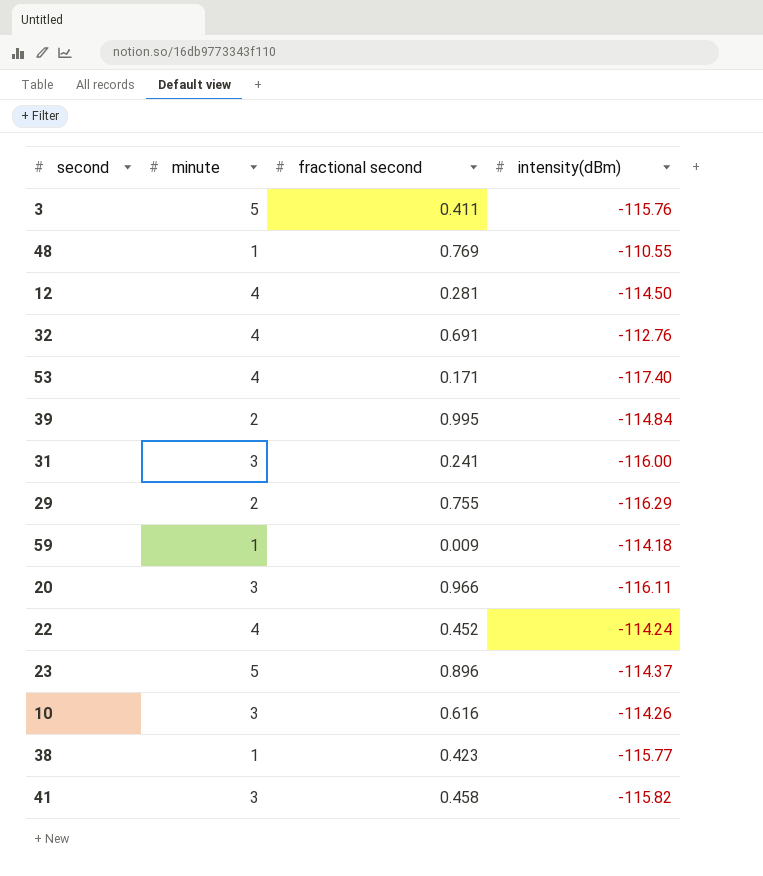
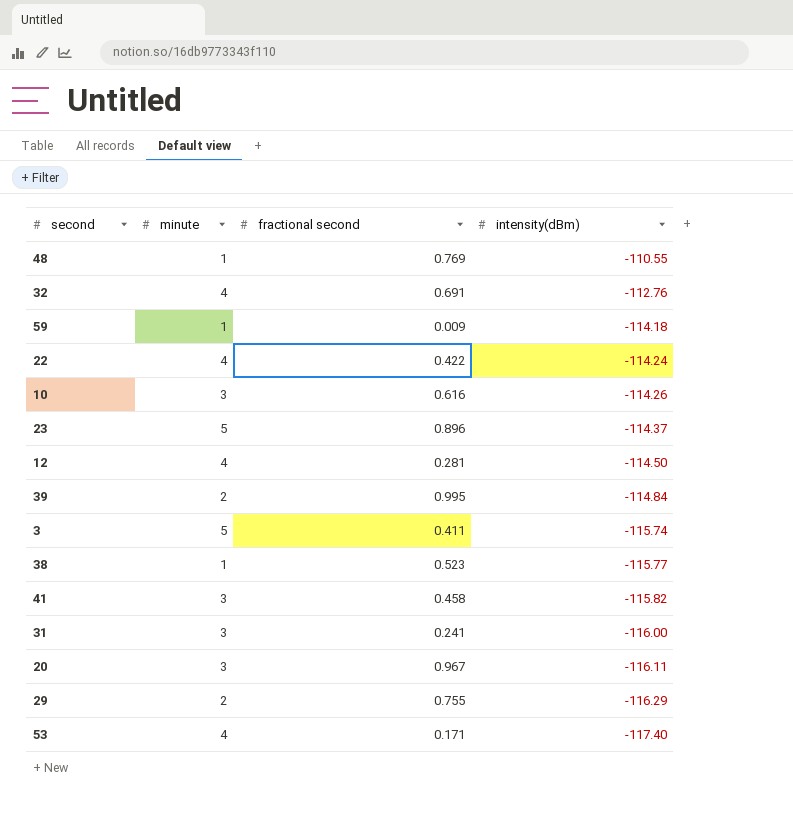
row order: none -> intensity(dBm) descending
22 | fractional second: 0.452 -> 0.422
3 | intensity(dBm): -115.76 -> -115.74
38 | fractional second: 0.423 -> 0.523
20 | fractional second: 0.966 -> 0.967

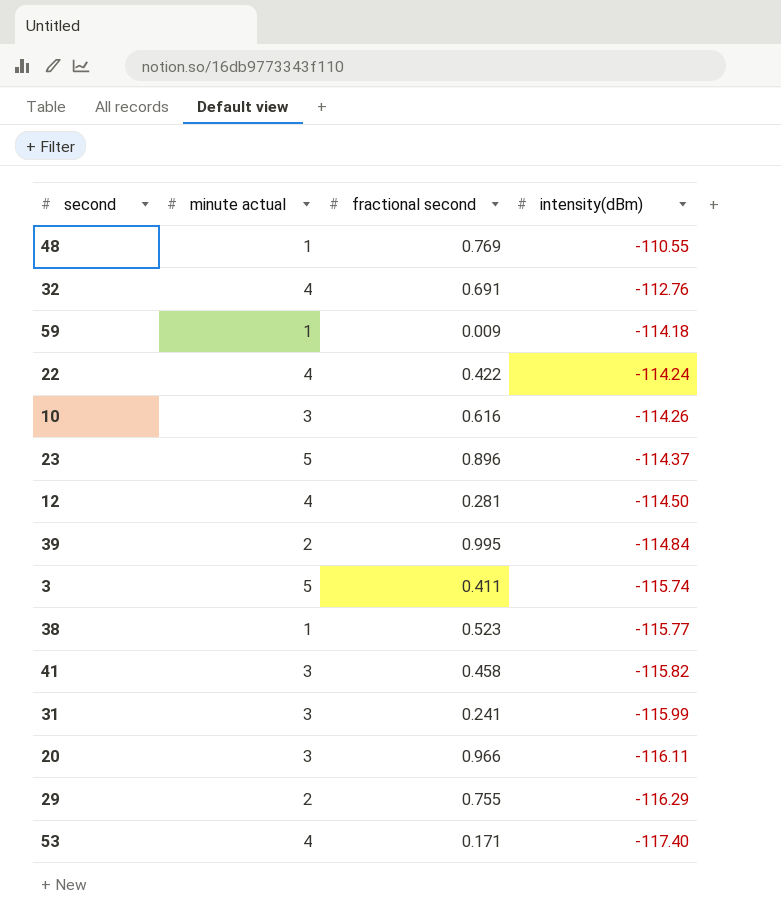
column name: minute -> minute actual
31 | intensity(dBm): -116.00 -> -115.99
20 | fractional second: 0.967 -> 0.966

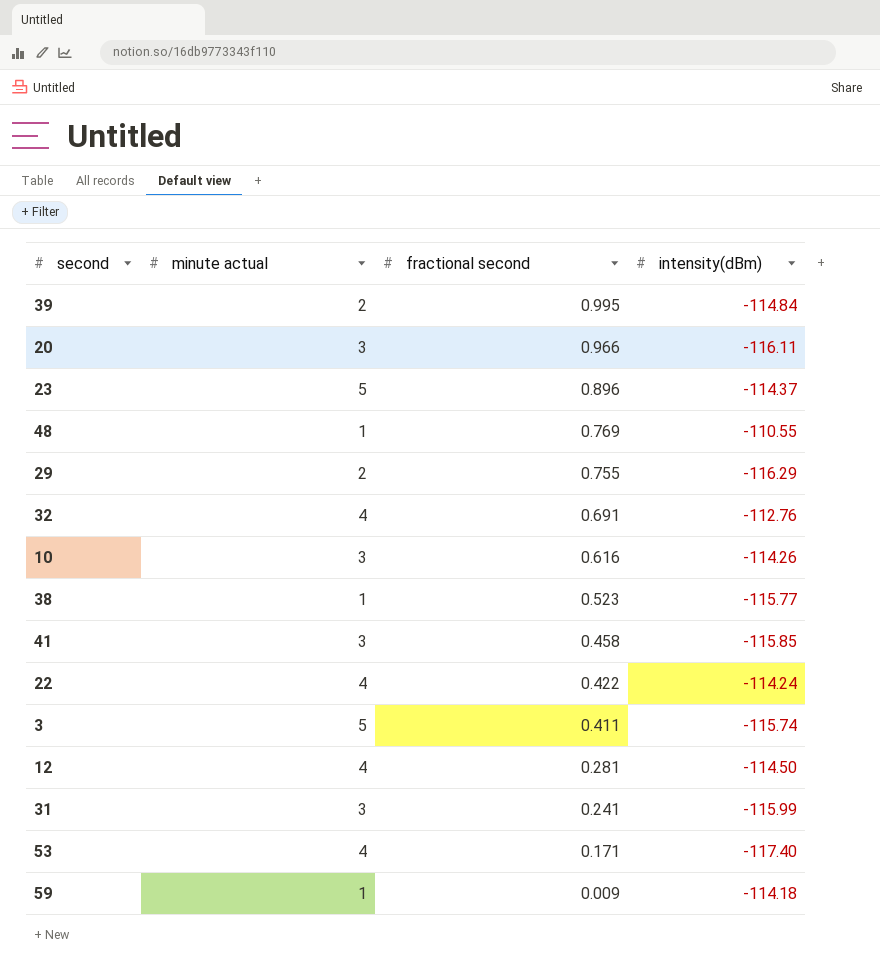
row order: intensity(dBm) descending -> fractional second descending
41 | intensity(dBm): -115.82 -> -115.85

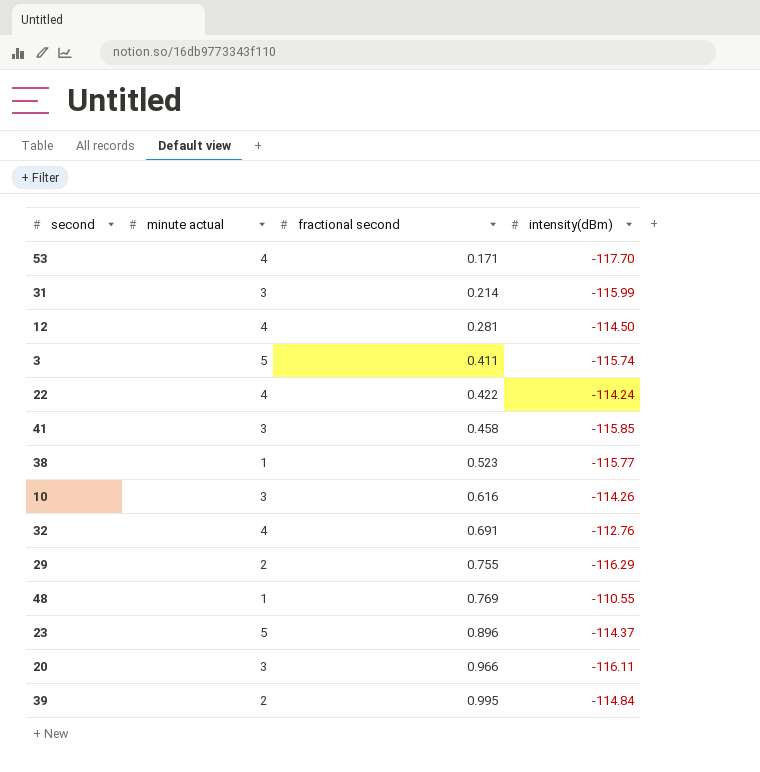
row order: fractional second descending -> fractional second ascending
row 59: 1 | 0.009 | -114.18 -> none
53 | intensity(dBm): -117.40 -> -117.70
31 | fractional second: 0.241 -> 0.214

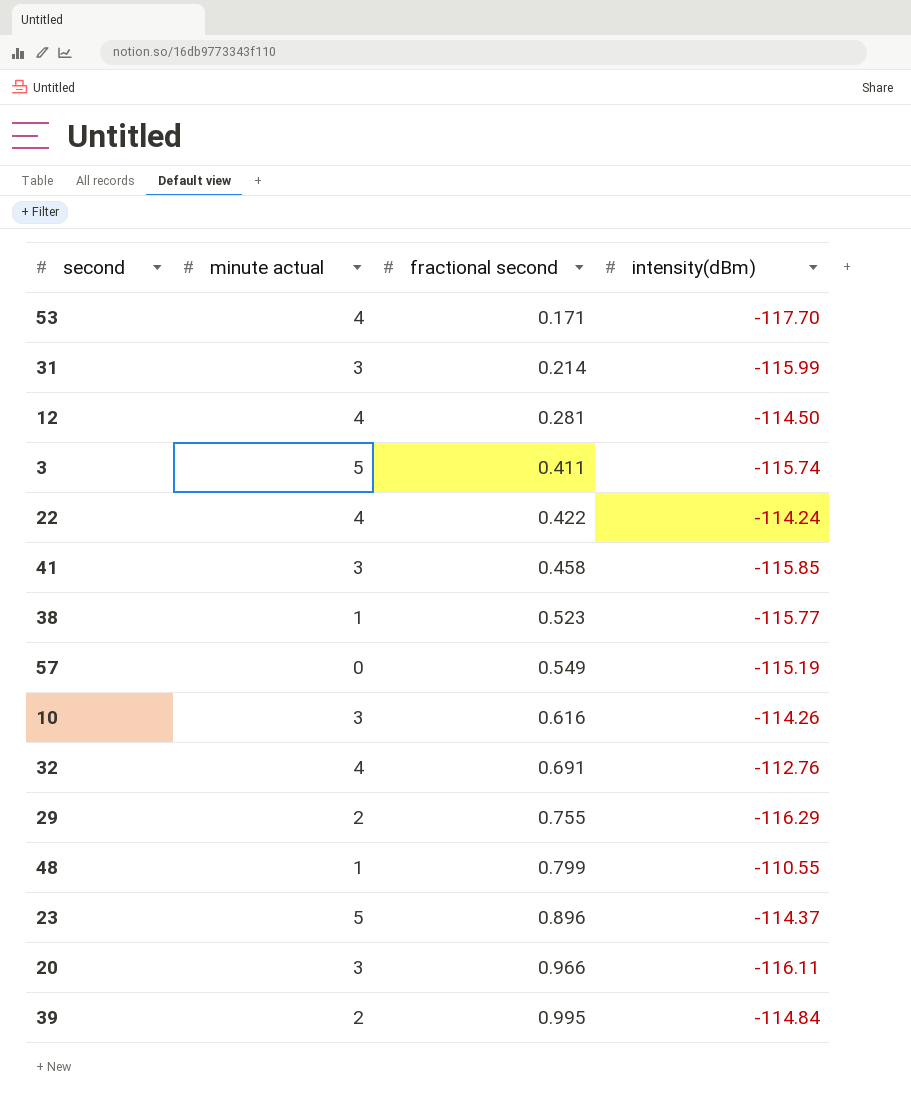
row 57: none -> 0 | 0.549 | -115.19
48 | fractional second: 0.769 -> 0.799

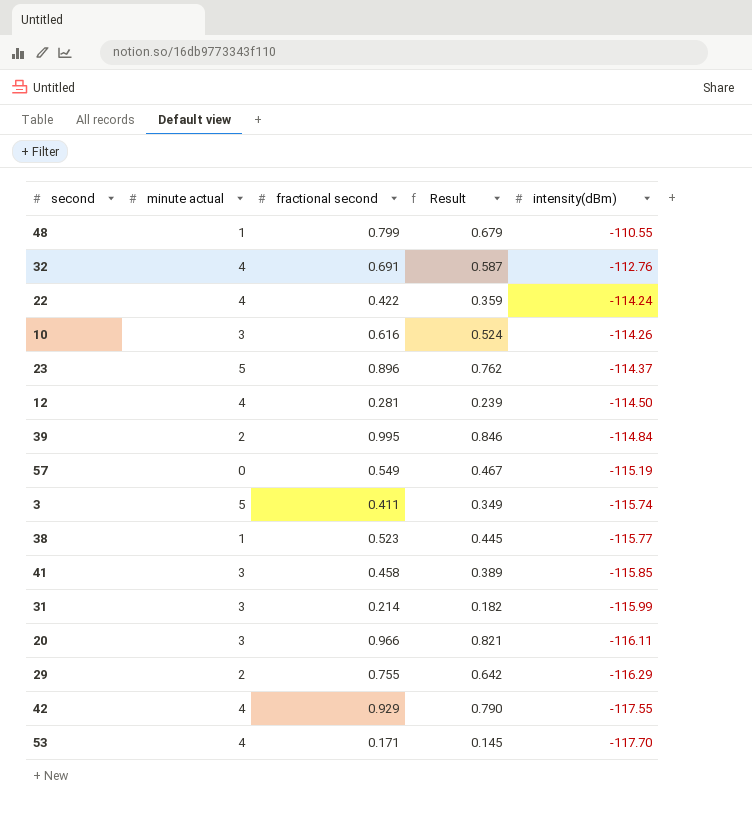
row order: fractional second ascending -> intensity(dBm) descending
column Result | formula: none -> [fractional second] * 0.85
row 42: none -> 4 | 0.929 | 0.790 | -117.55

